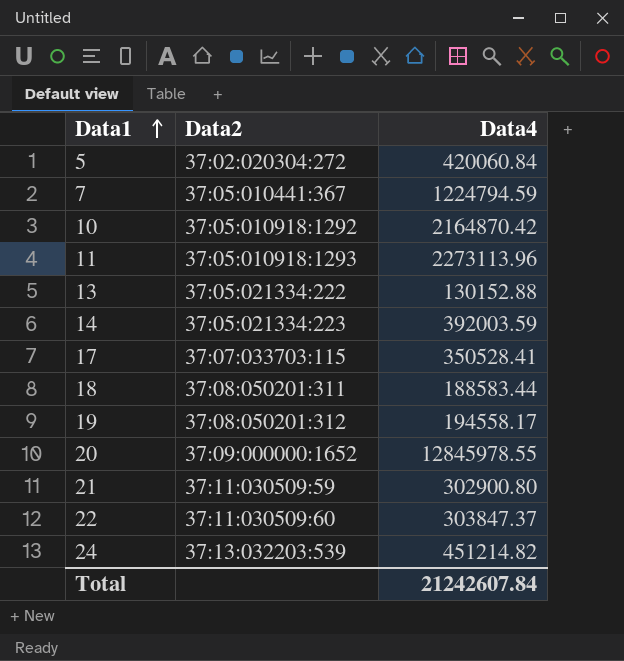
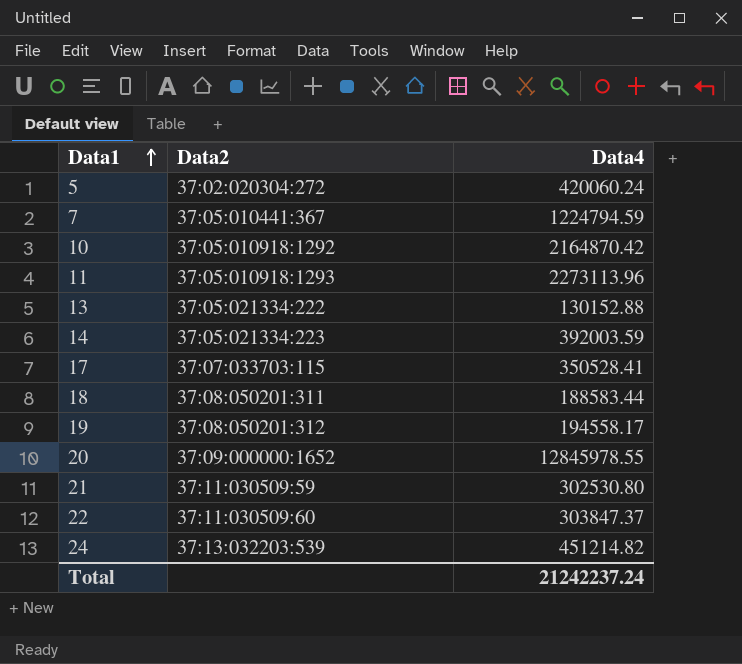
5 | Data4: 420060.84 -> 420060.24
21 | Data4: 302900.80 -> 302530.80
Total | Data4: 21242607.84 -> 21242237.24

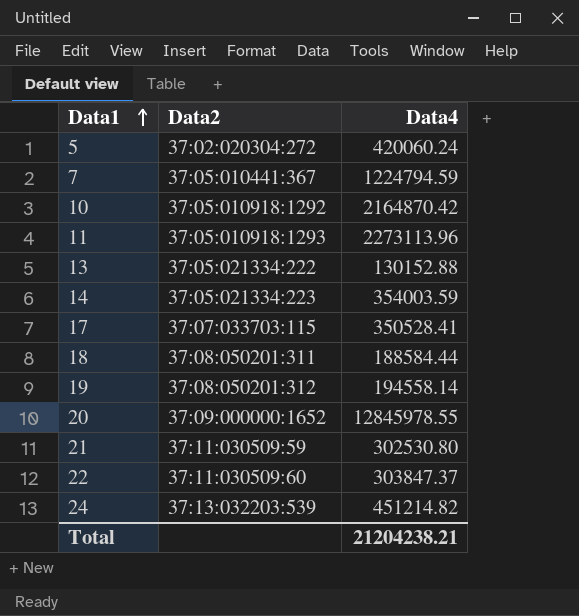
14 | Data4: 392003.59 -> 354003.59
18 | Data4: 188583.44 -> 188584.44
19 | Data4: 194558.17 -> 194558.14
Total | Data4: 21242237.24 -> 21204238.21

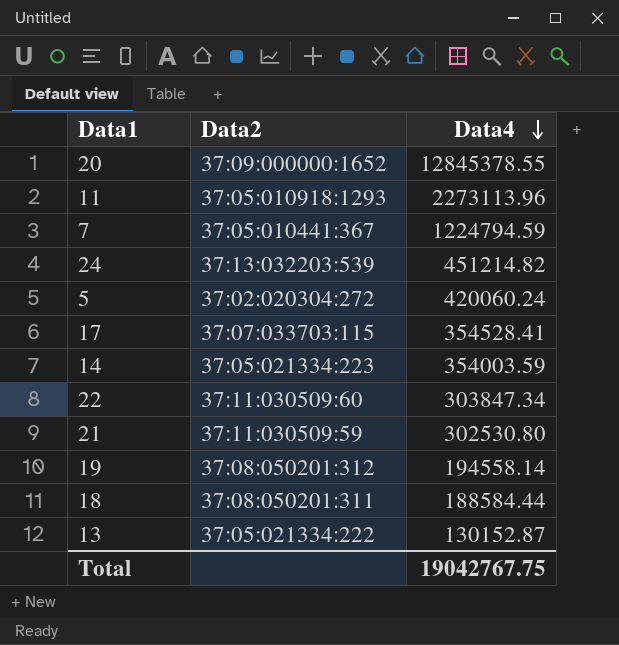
row order: Data1 ascending -> Data4 descending
row 10: 37:05:010918:1292 | 2164870.42 -> none
20 | Data4: 12845978.55 -> 12845378.55
17 | Data4: 350528.41 -> 354528.41
22 | Data4: 303847.37 -> 303847.34
13 | Data4: 130152.88 -> 130152.87
Total | Data4: 21204238.21 -> 19042767.75

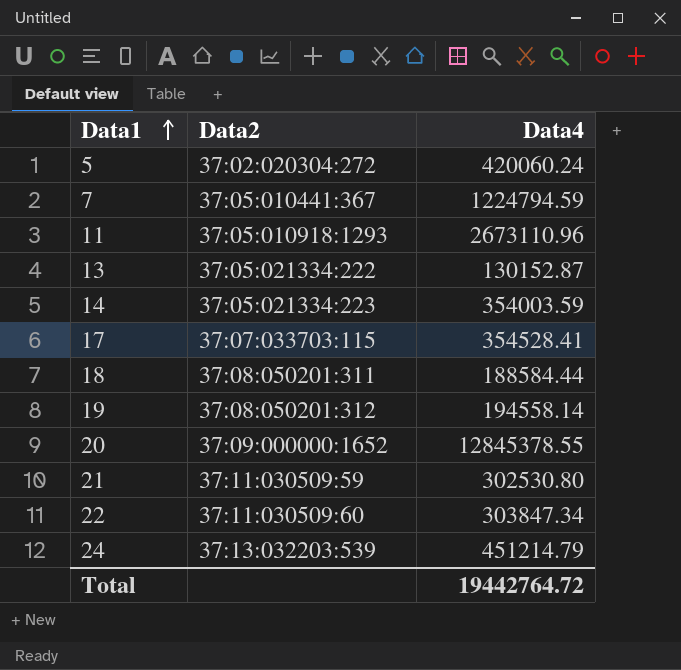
row order: Data4 descending -> Data1 ascending
11 | Data4: 2273113.96 -> 2673110.96
24 | Data4: 451214.82 -> 451214.79
Total | Data4: 19042767.75 -> 19442764.72

